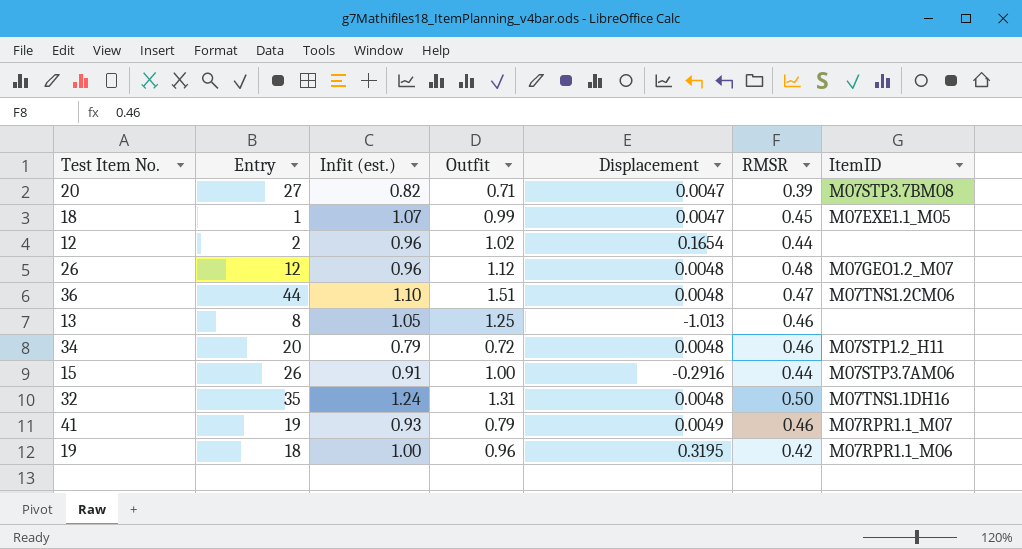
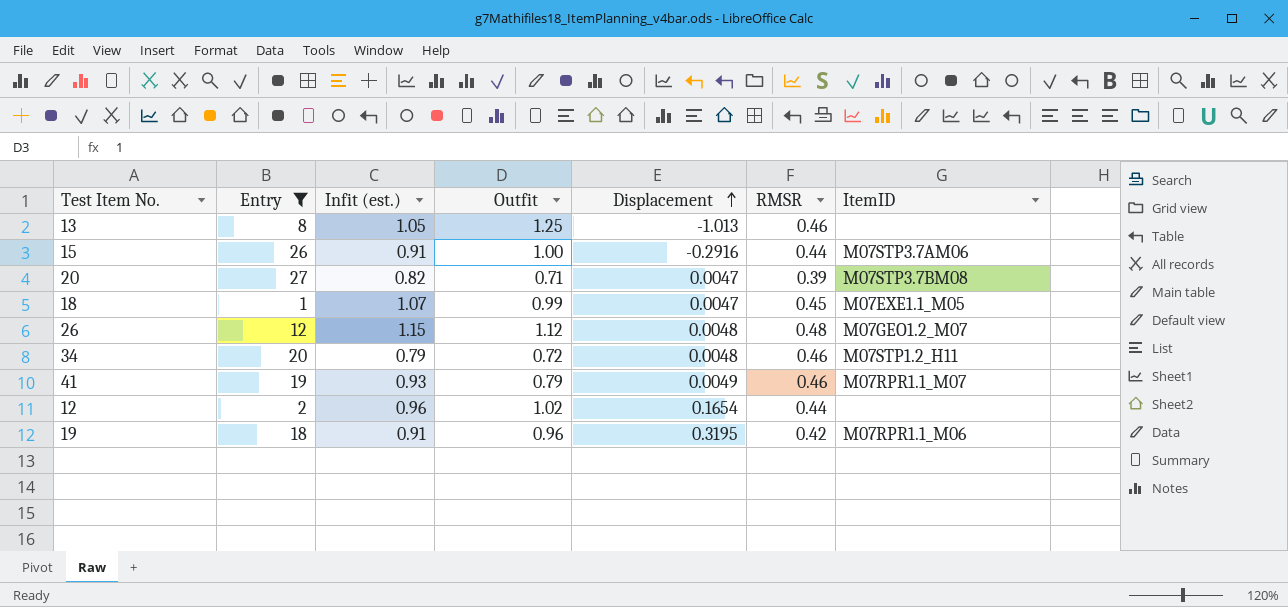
filter: none -> Entry <= 27
row order: none -> Displacement ascending
26 | Infit (est.): 0.96 -> 1.15
19 | Infit (est.): 1.00 -> 0.91

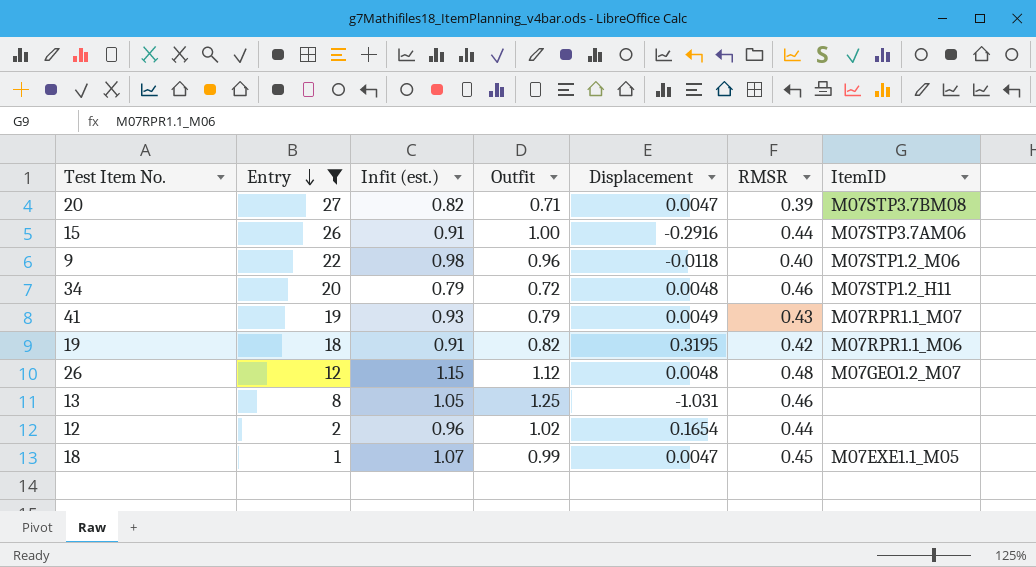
row order: Displacement ascending -> Entry descending
row 9: none -> 22 | 0.98 | 0.96 | -0.0118 | 0.40 | M07STP1.2_M06
41 | RMSR: 0.46 -> 0.43
19 | Outfit: 0.96 -> 0.82
13 | Displacement: -1.013 -> -1.031

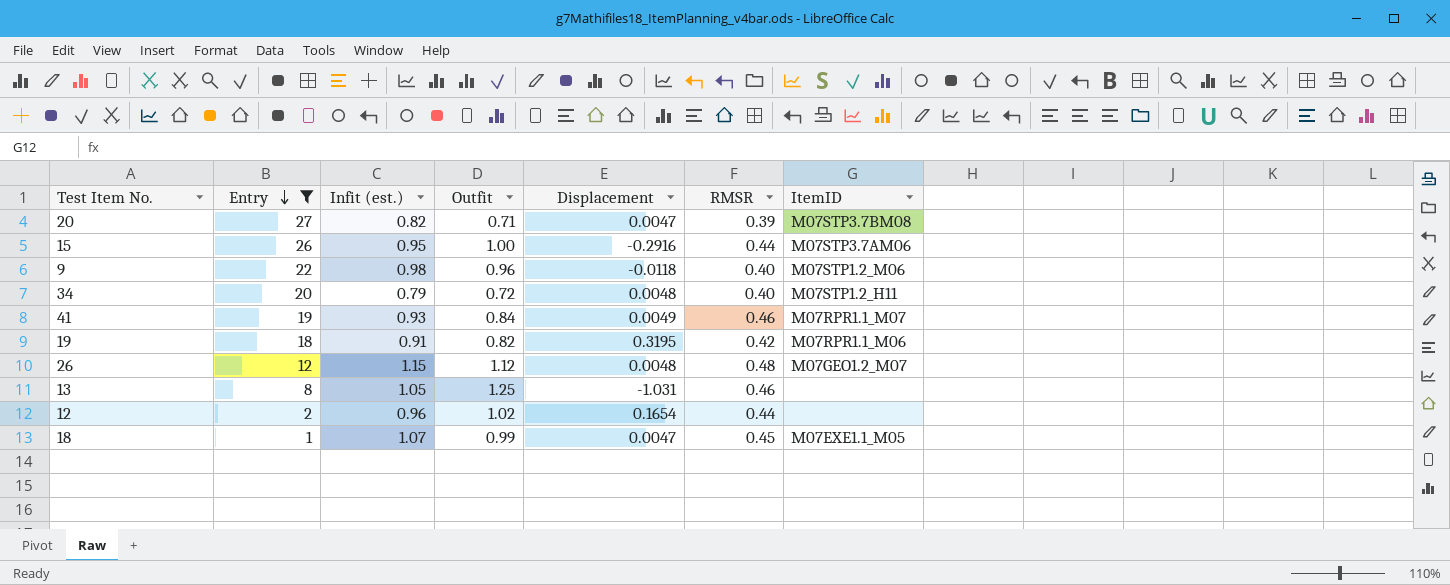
15 | Infit (est.): 0.91 -> 0.95
34 | RMSR: 0.46 -> 0.40
41 | Outfit: 0.79 -> 0.84
41 | RMSR: 0.43 -> 0.46

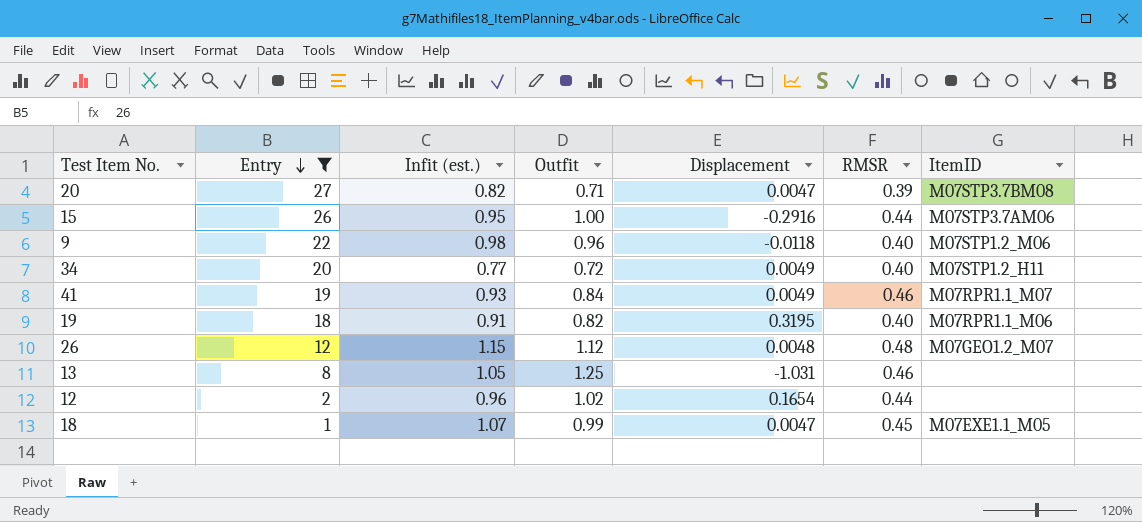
34 | Infit (est.): 0.79 -> 0.77
34 | Displacement: 0.0048 -> 0.0049
19 | RMSR: 0.42 -> 0.40

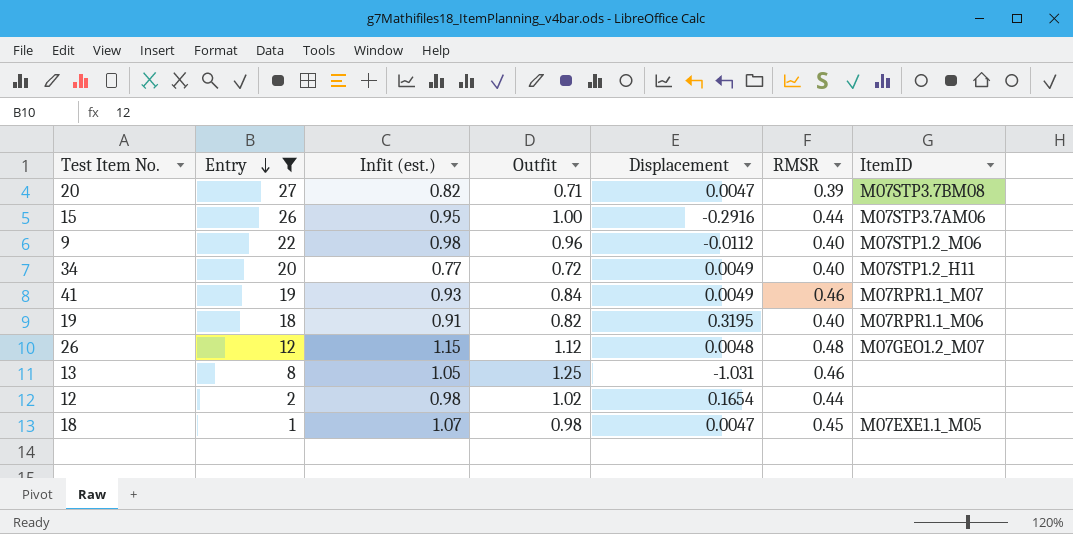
9 | Displacement: -0.0118 -> -0.0112
12 | Infit (est.): 0.96 -> 0.98
18 | Outfit: 0.99 -> 0.98

